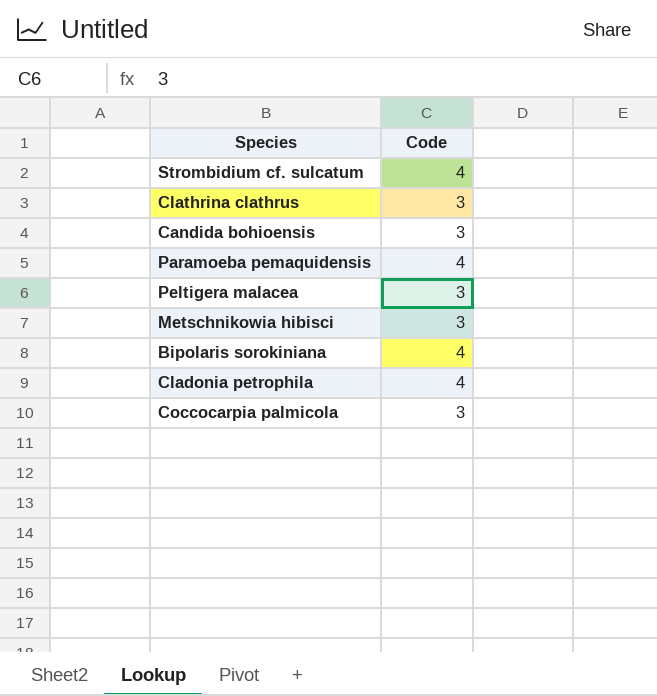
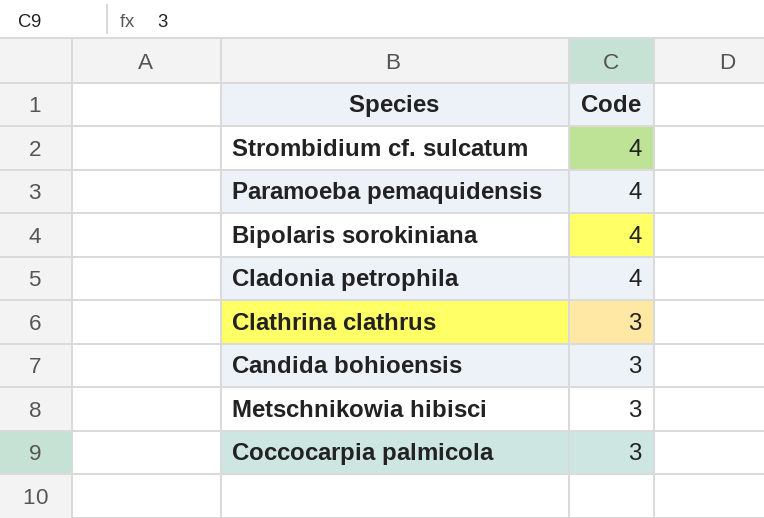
row order: none -> Code descending
row Peltigera malacea: 3 -> none

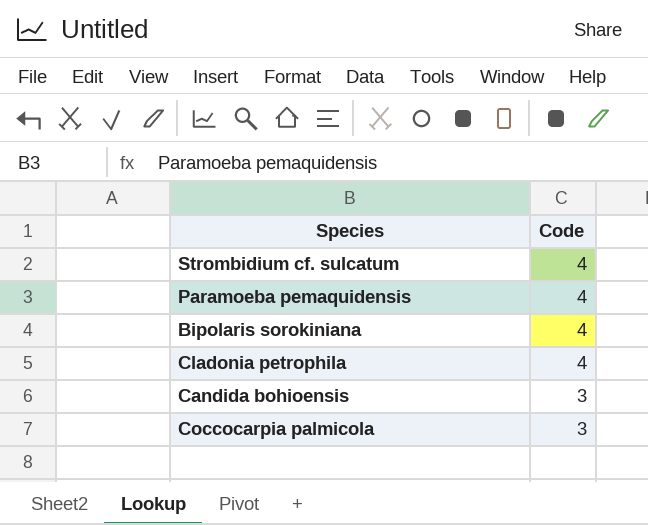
row Clathrina clathrus: 3 -> none
row Metschnikowia hibisci: 3 -> none

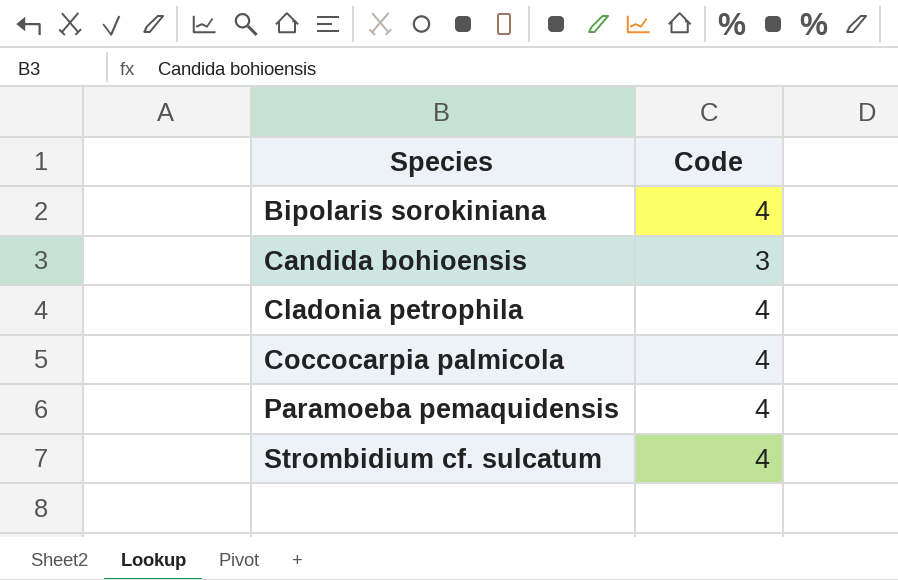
row order: Code descending -> Species ascending
Coccocarpia palmicola | Code: 3 -> 4

